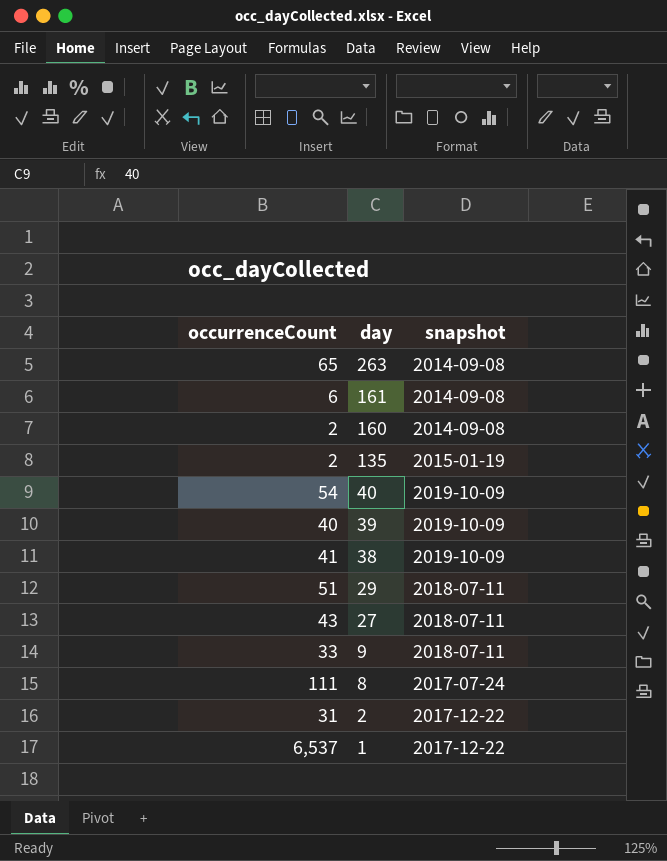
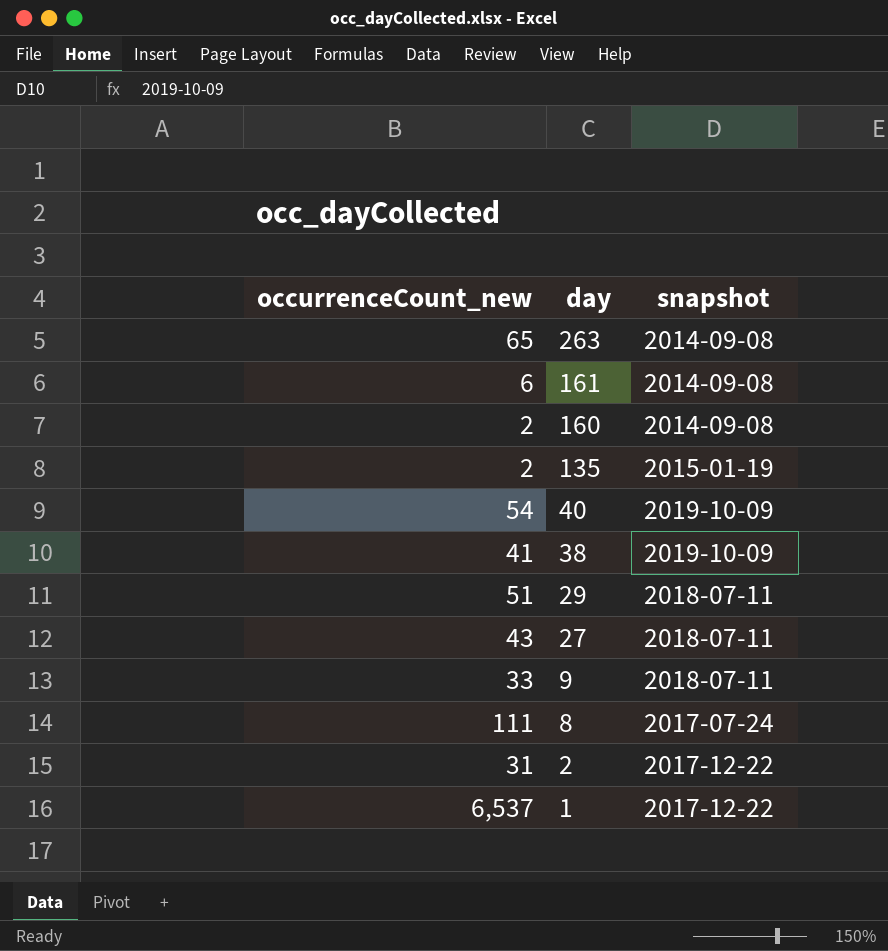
column name: occurrenceCount -> occurrenceCount_new
row 39: 40 | 2019-10-09 -> none

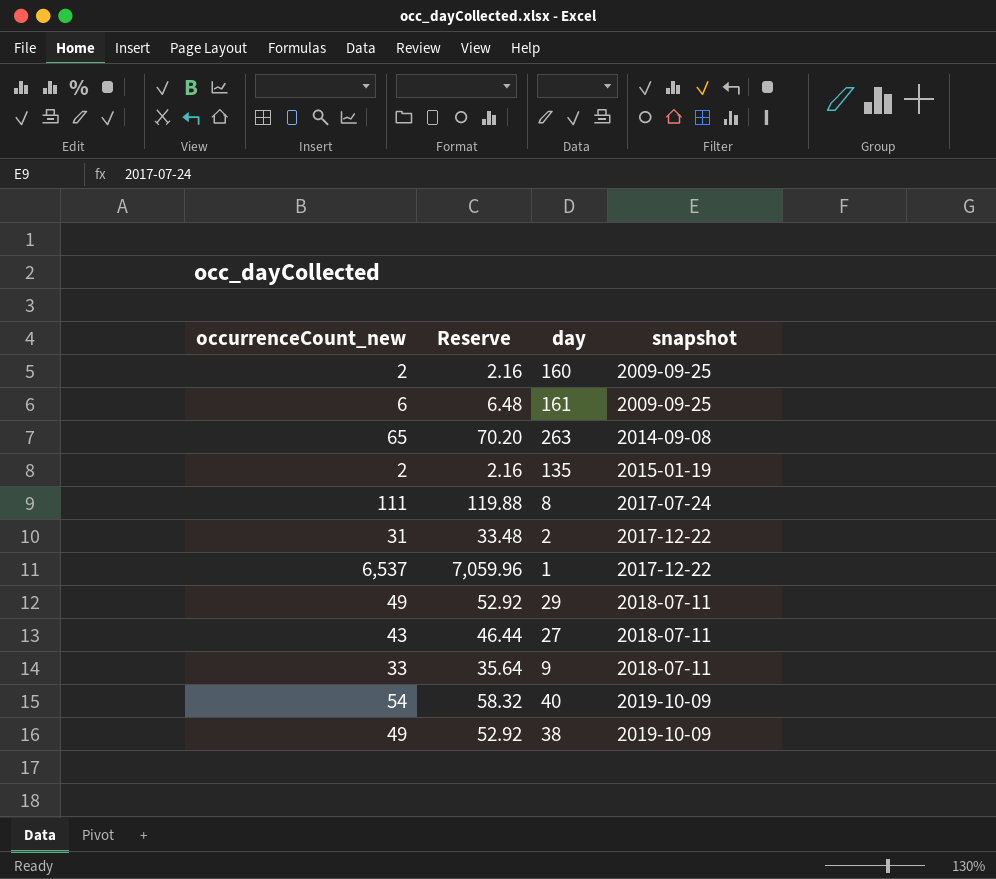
row order: day descending -> snapshot ascending
column Reserve | formula: none -> [occurrenceCount_new] * 1.08
160 | snapshot: 2014-09-08 -> 2009-09-25
161 | snapshot: 2014-09-08 -> 2009-09-25
29 | occurrenceCount_new: 51 -> 49
38 | occurrenceCount_new: 41 -> 49

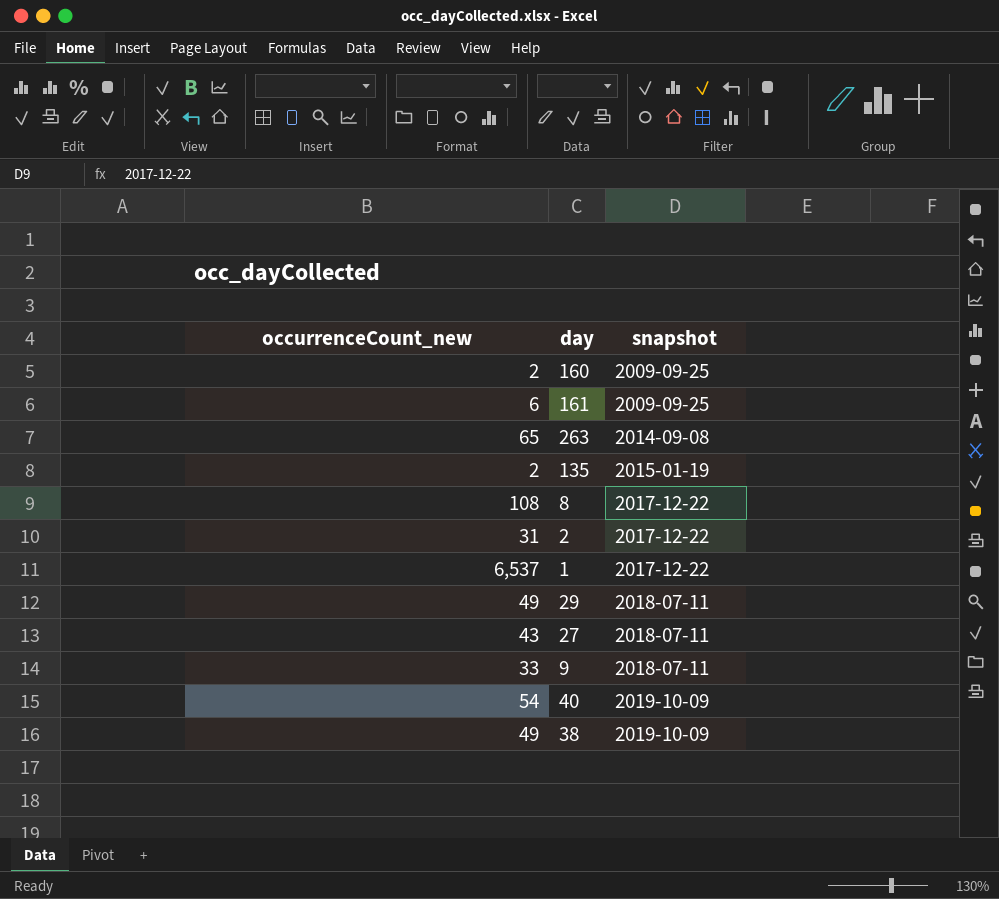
column Reserve | formula: [occurrenceCount_new] * 1.08 -> none
8 | occurrenceCount_new: 111 -> 108
8 | snapshot: 2017-07-24 -> 2017-12-22

